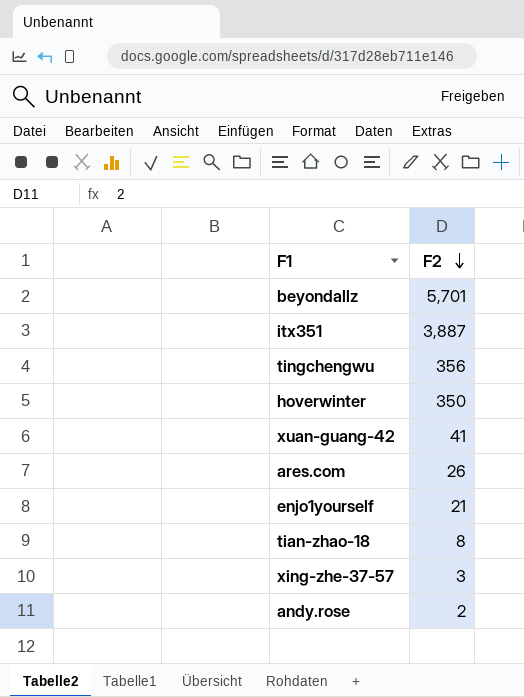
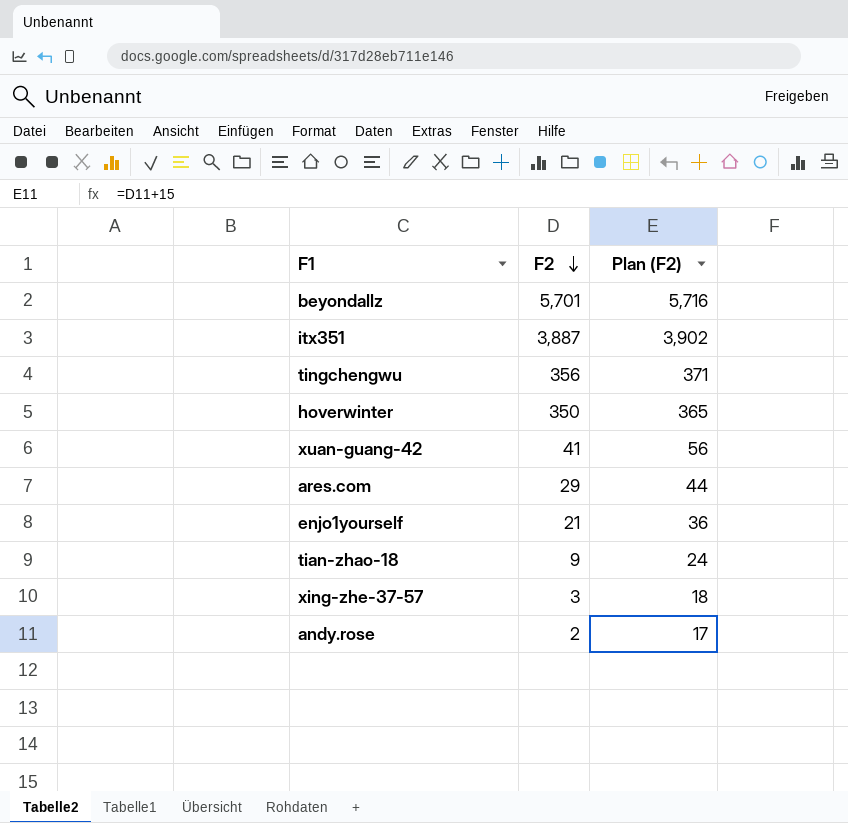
column Plan (F2) | formula: none -> [F2] + 15
ares.com | F2: 26 -> 29
tian-zhao-18 | F2: 8 -> 9

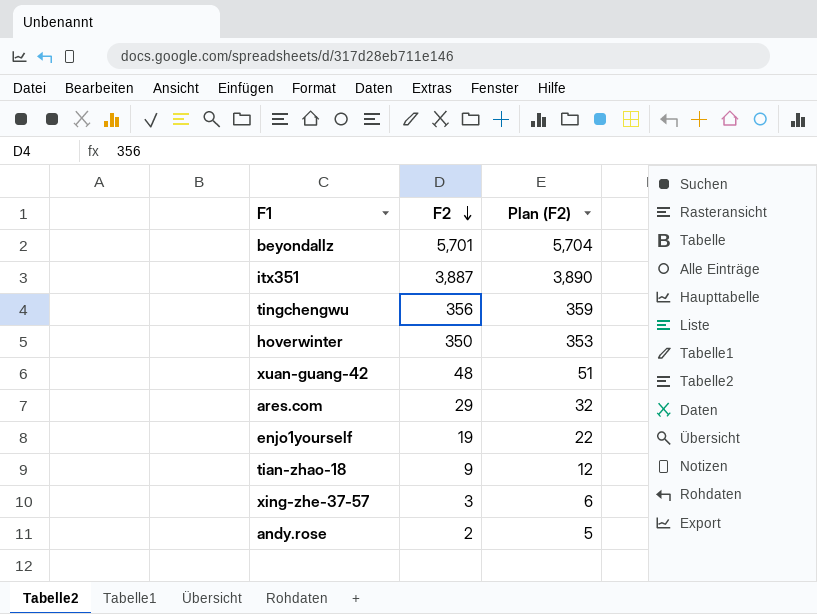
column Plan (F2) | formula: [F2] + 15 -> [F2] + 3
xuan-guang-42 | F2: 41 -> 48
enjo1yourself | F2: 21 -> 19

